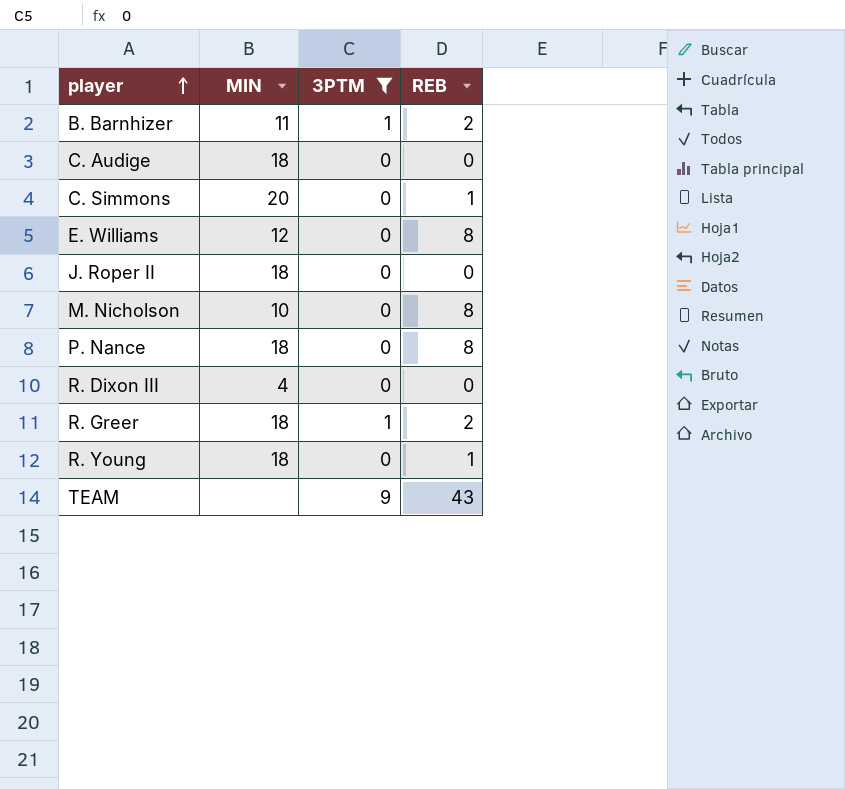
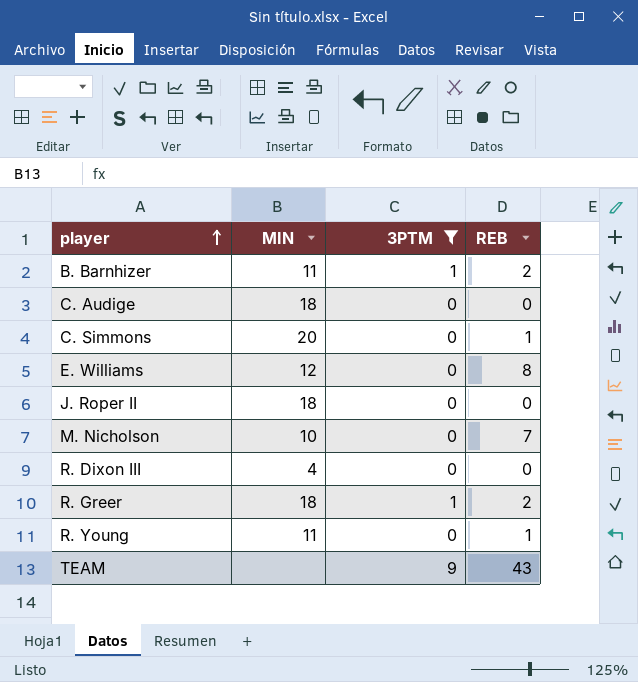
row P. Nance: 18 | 0 | 8 -> none
M. Nicholson | REB: 8 -> 7
R. Young | MIN: 18 -> 11

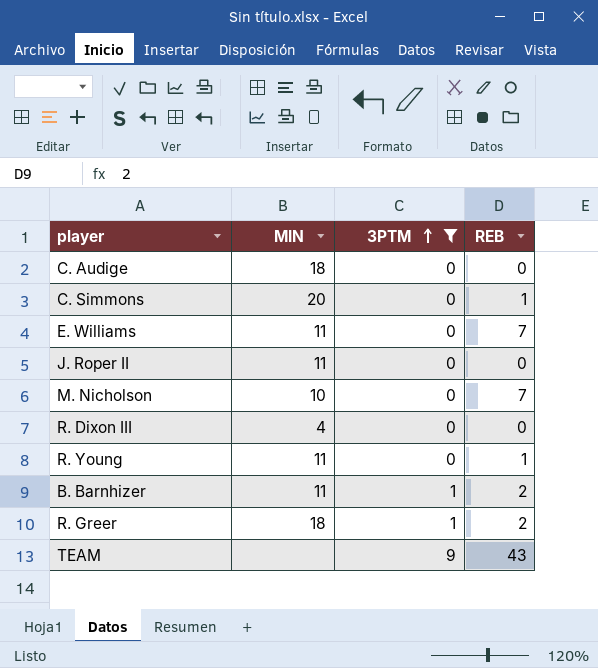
row order: player ascending -> 3PTM ascending
E. Williams | MIN: 12 -> 11
E. Williams | REB: 8 -> 7
J. Roper II | MIN: 18 -> 11

